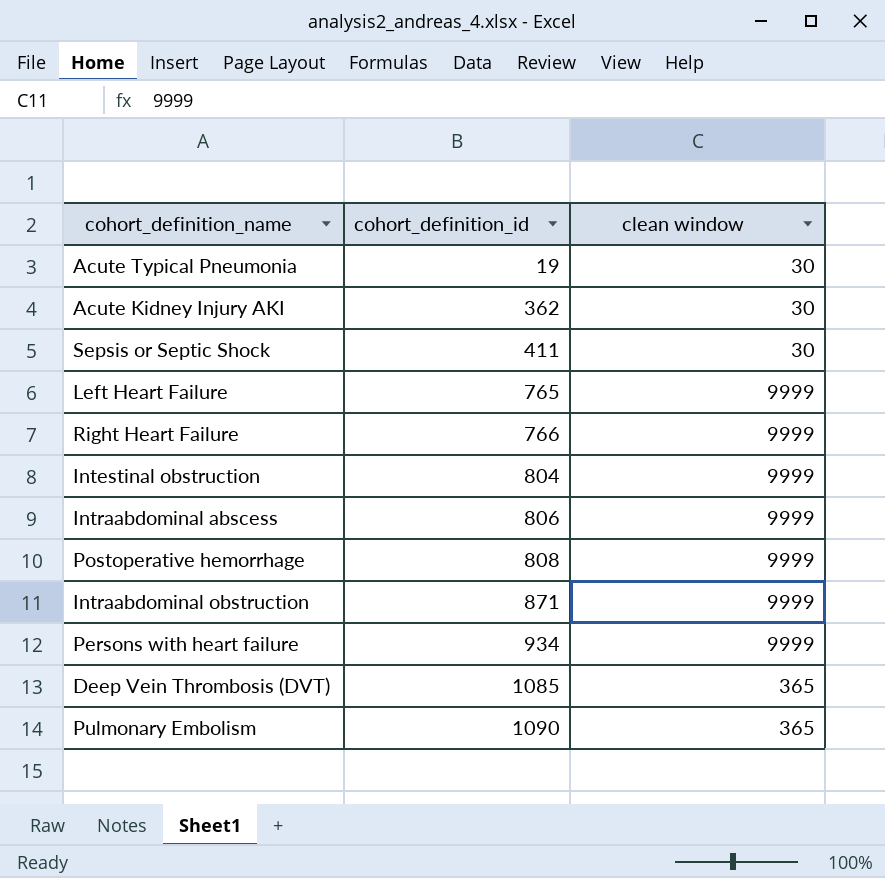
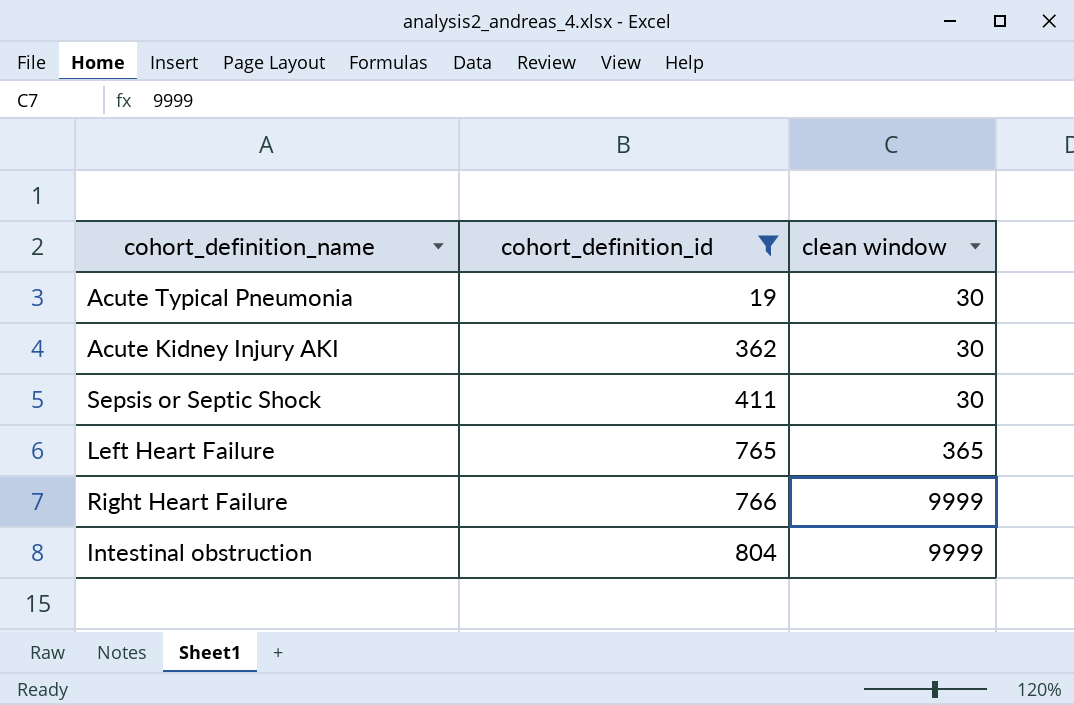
filter: none -> cohort_definition_id <= 804
Left Heart Failure | clean window: 9999 -> 365

